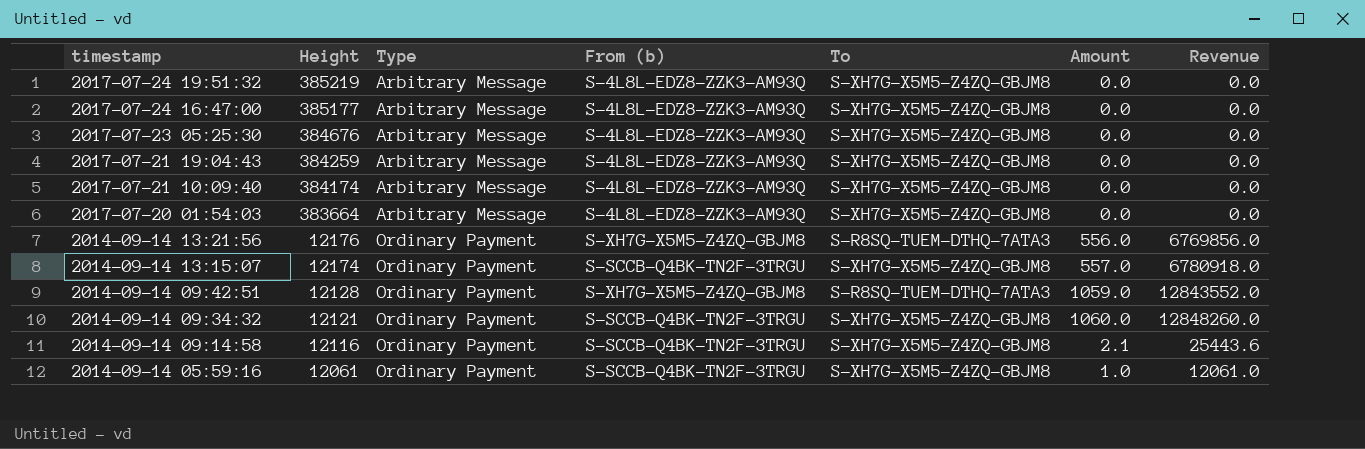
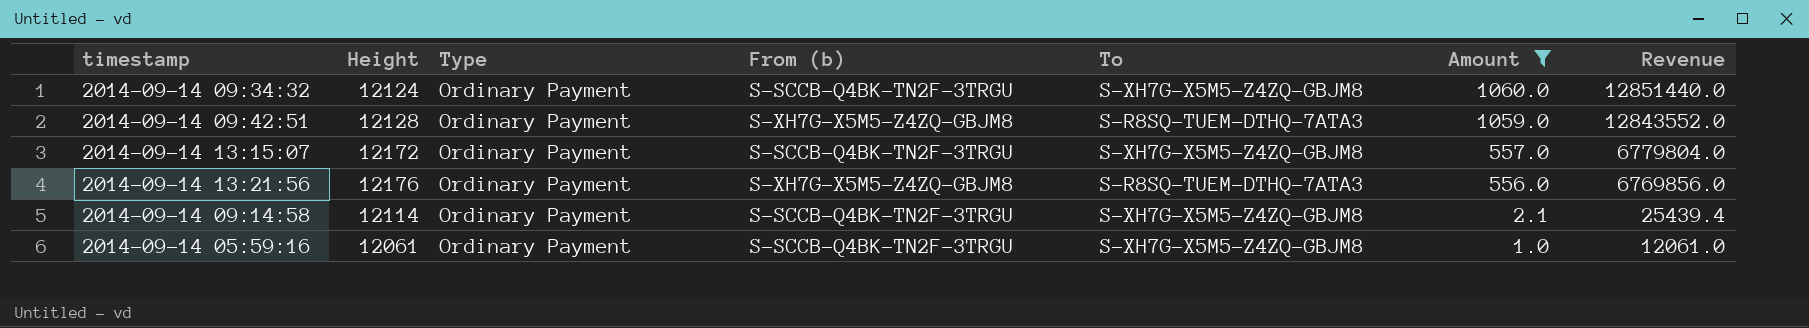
filter: none -> Amount != 0.0
row order: timestamp descending -> Amount descending
2014-09-14 09:34:32 | Height: 12121 -> 12124
2014-09-14 09:34:32 | Revenue: 12848260.0 -> 12851440.0
2014-09-14 13:15:07 | Height: 12174 -> 12172
2014-09-14 13:15:07 | Revenue: 6780918.0 -> 6779804.0
2014-09-14 09:14:58 | Height: 12116 -> 12114
2014-09-14 09:14:58 | Revenue: 25443.6 -> 25439.4

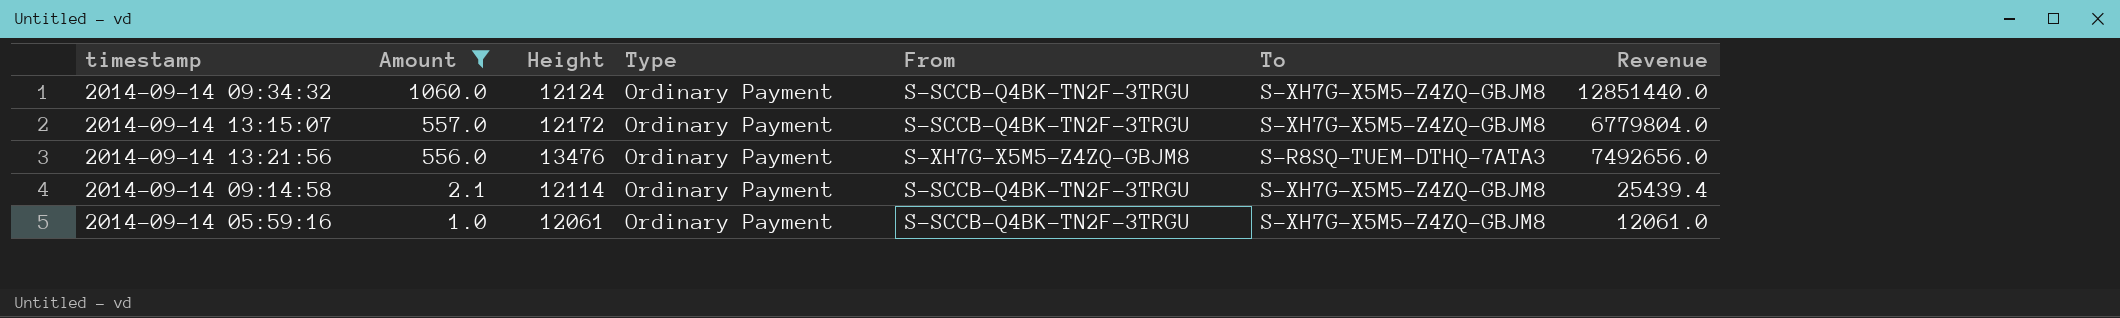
column Amount | position: 6 -> 2
column name: From (b) -> From
row 2014-09-14 09:42:51: 12128 | Ordinary Payment | S-XH7G-X5M5-Z4ZQ-GBJM8 | S-R8SQ-TUEM-DTHQ-7ATA3 | 1059.0 | 12843552.0 -> none
2014-09-14 13:21:56 | Height: 12176 -> 13476
2014-09-14 13:21:56 | Revenue: 6769856.0 -> 7492656.0

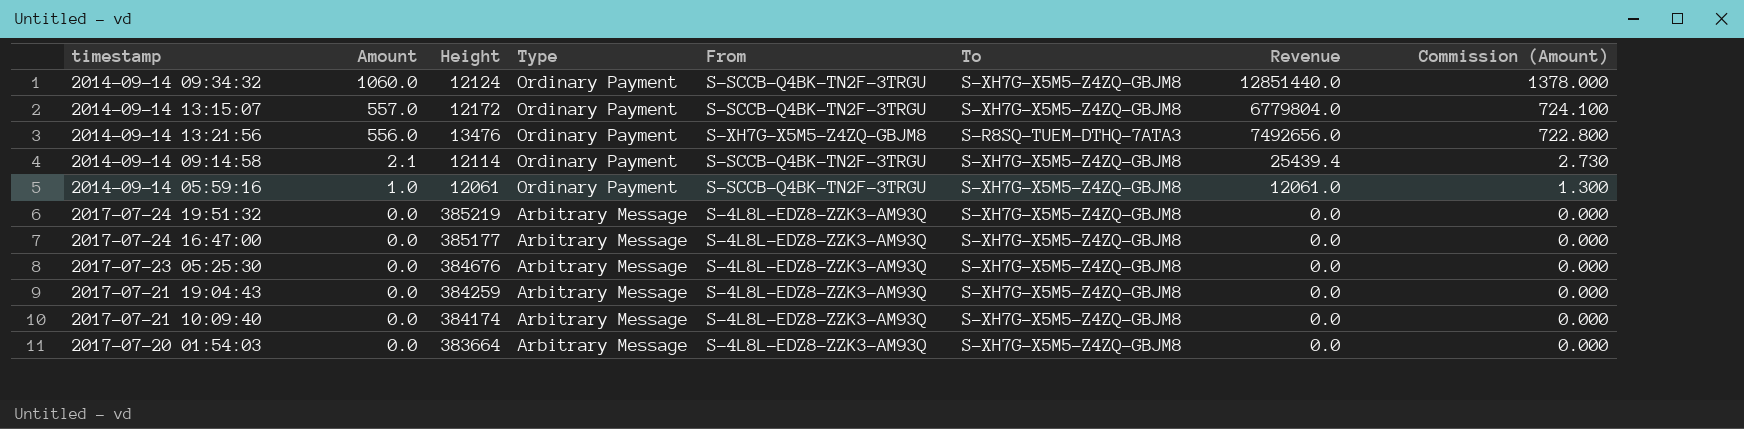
filter: Amount != 0.0 -> none
column Commission (Amount) | formula: none -> [Amount] * 1.3

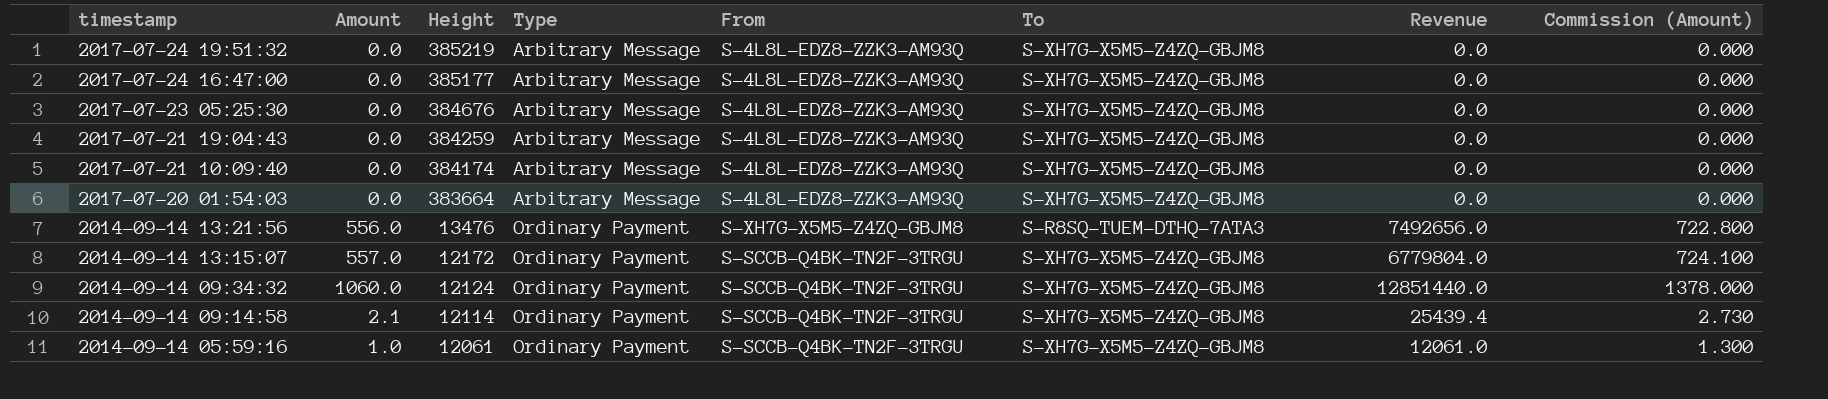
row order: Amount descending -> timestamp descending

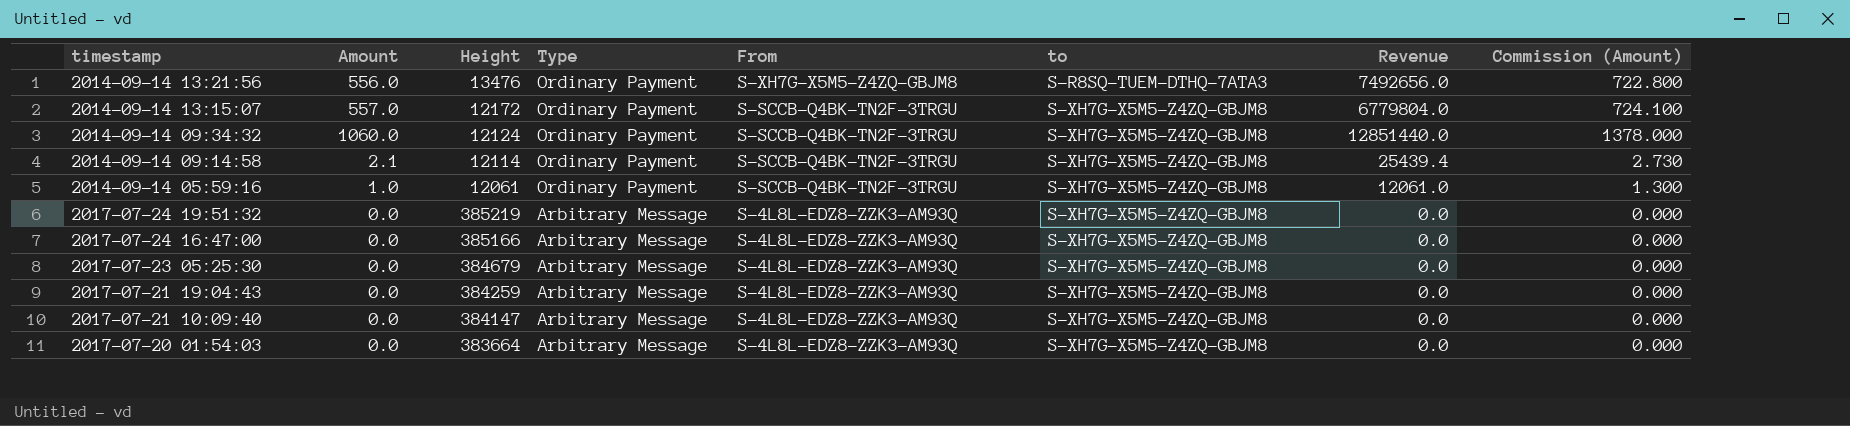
row order: timestamp descending -> Type descending
column name: To -> to
2017-07-24 16:47:00 | Height: 385177 -> 385166
2017-07-23 05:25:30 | Height: 384676 -> 384679
2017-07-21 10:09:40 | Height: 384174 -> 384147

